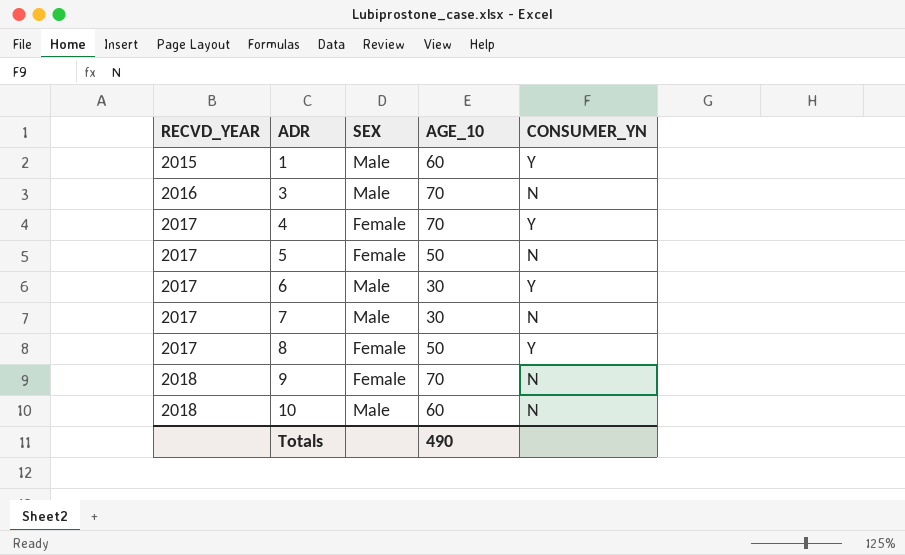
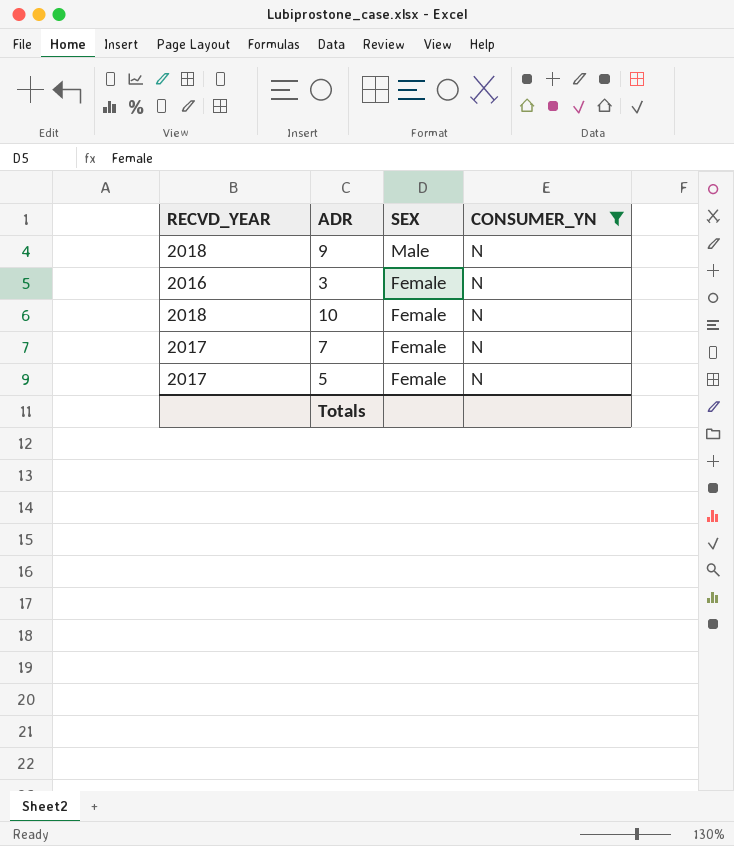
filter: none -> CONSUMER_YN = N
row order: RECVD_YEAR ascending -> SEX descending
column AGE_10 | position: 4 -> none
9 | SEX: Female -> Male
3 | SEX: Male -> Female
10 | SEX: Male -> Female
7 | SEX: Male -> Female

